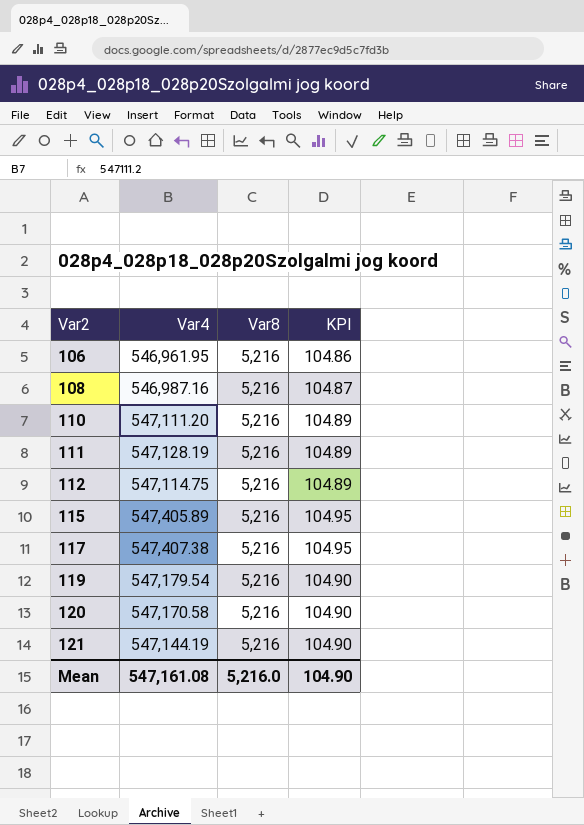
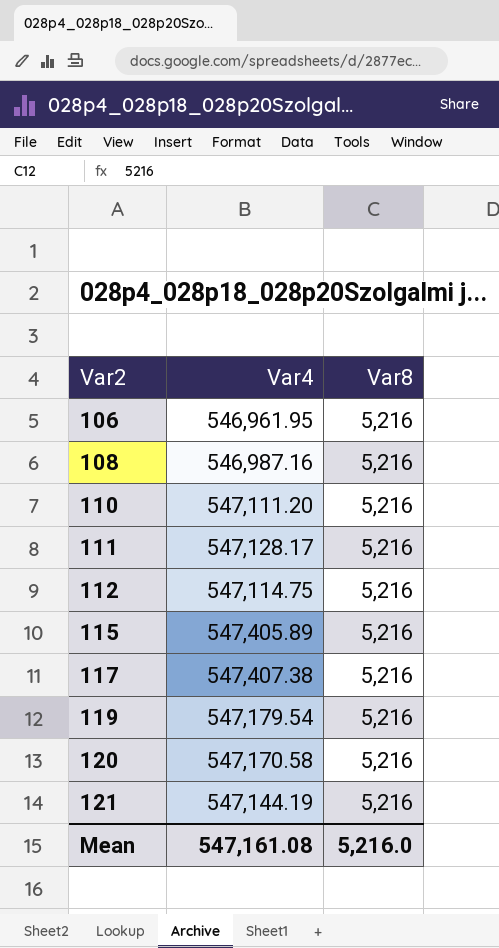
column KPI | formula: [Var4] / [Var8] -> none
111 | Var4: 547,128.19 -> 547,128.17

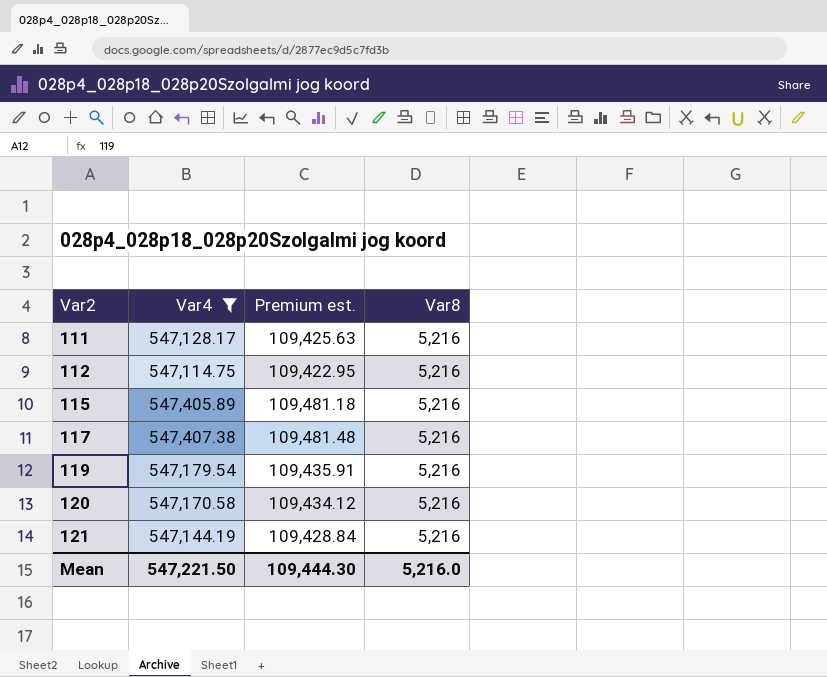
filter: none -> Var4 >= 547,114.75
column Premium est. | formula: none -> [Var4] * 0.2
Mean | Var4: 547,161.08 -> 547,221.50

